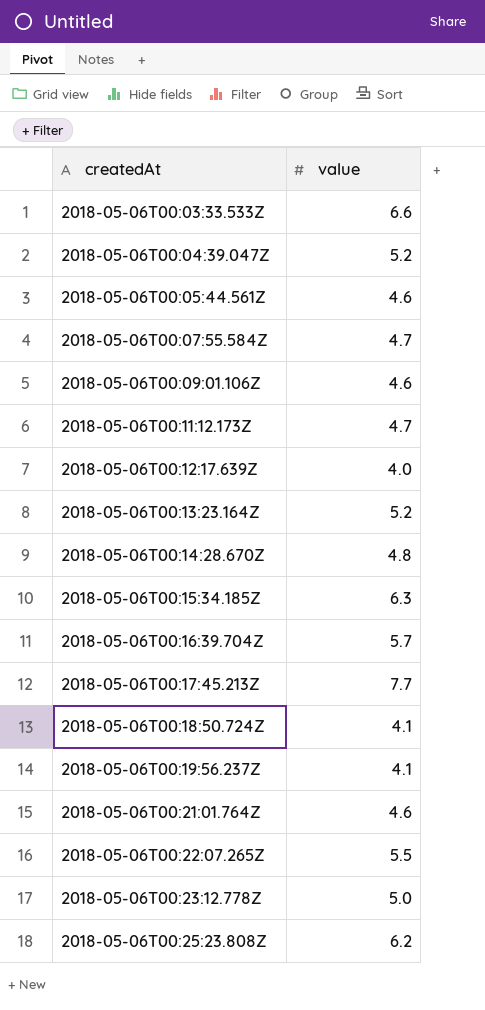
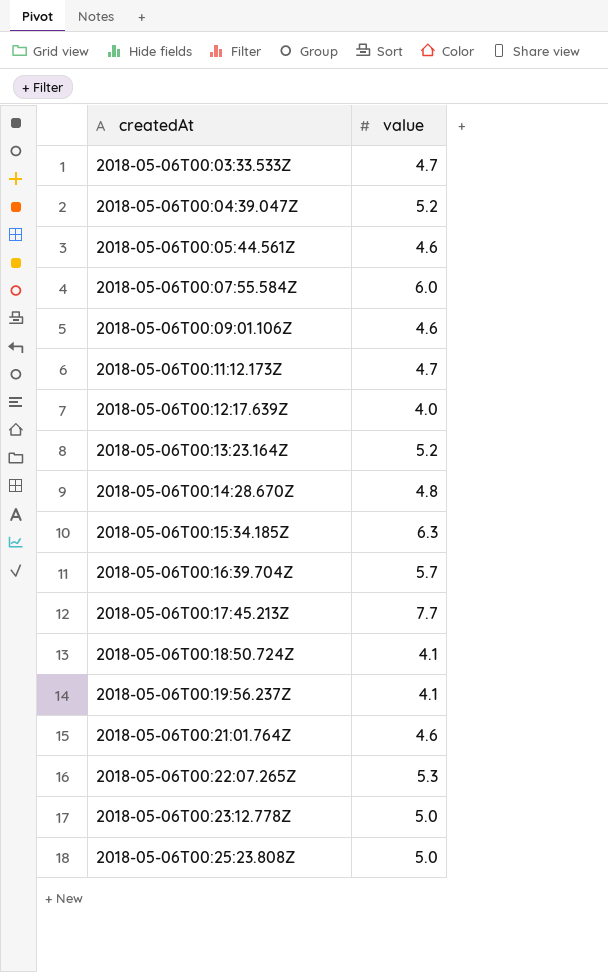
2018-05-06T00:03:33.533Z | value: 6.6 -> 4.7
2018-05-06T00:07:55.584Z | value: 4.7 -> 6.0
2018-05-06T00:22:07.265Z | value: 5.5 -> 5.3
2018-05-06T00:25:23.808Z | value: 6.2 -> 5.0

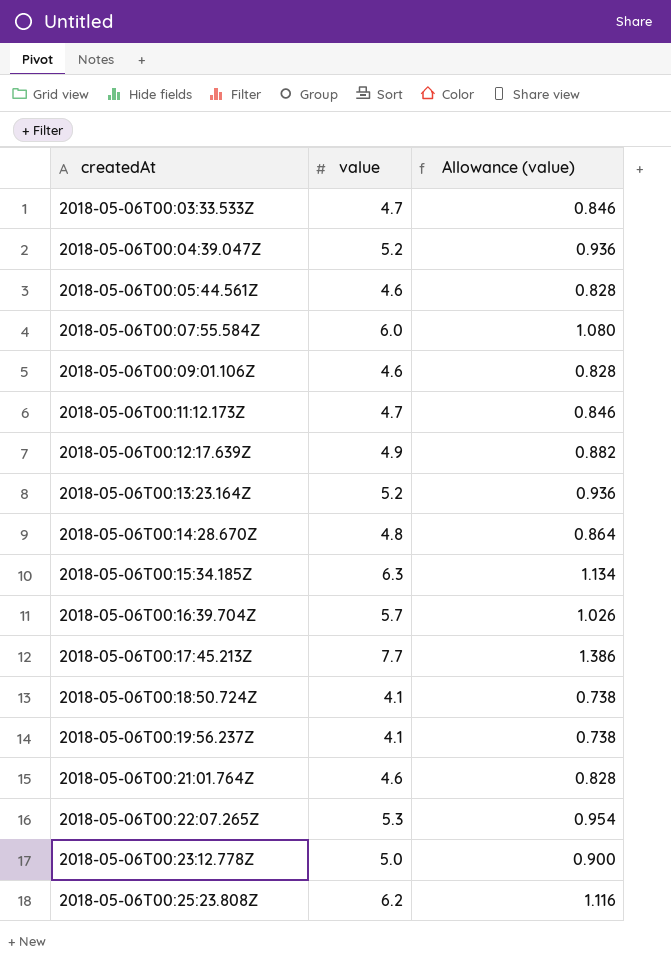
column Allowance (value) | formula: none -> [value] * 0.18
2018-05-06T00:12:17.639Z | value: 4.0 -> 4.9
2018-05-06T00:25:23.808Z | value: 5.0 -> 6.2

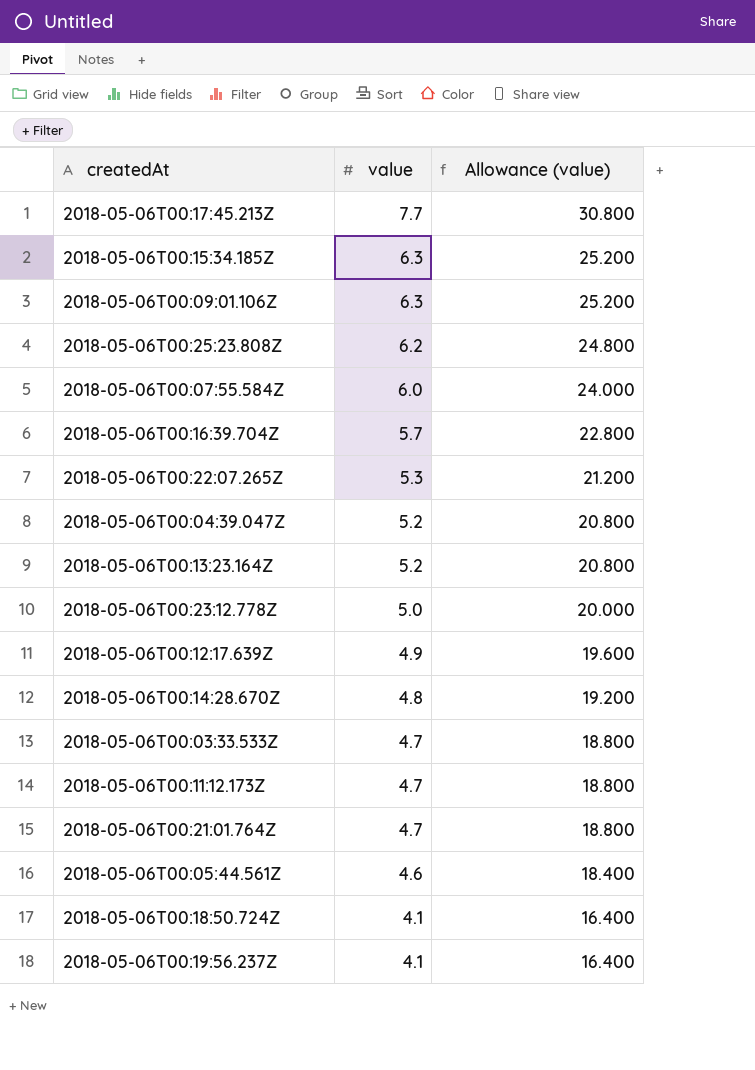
row order: createdAt ascending -> value descending
column Allowance (value) | formula: [value] * 0.18 -> [value] * 4
2018-05-06T00:09:01.106Z | value: 4.6 -> 6.3
2018-05-06T00:21:01.764Z | value: 4.6 -> 4.7

